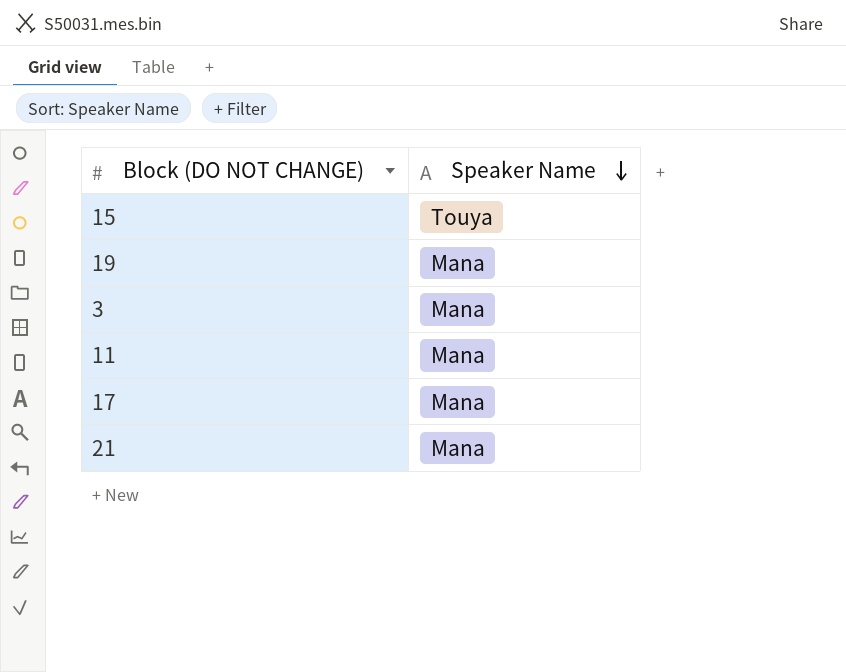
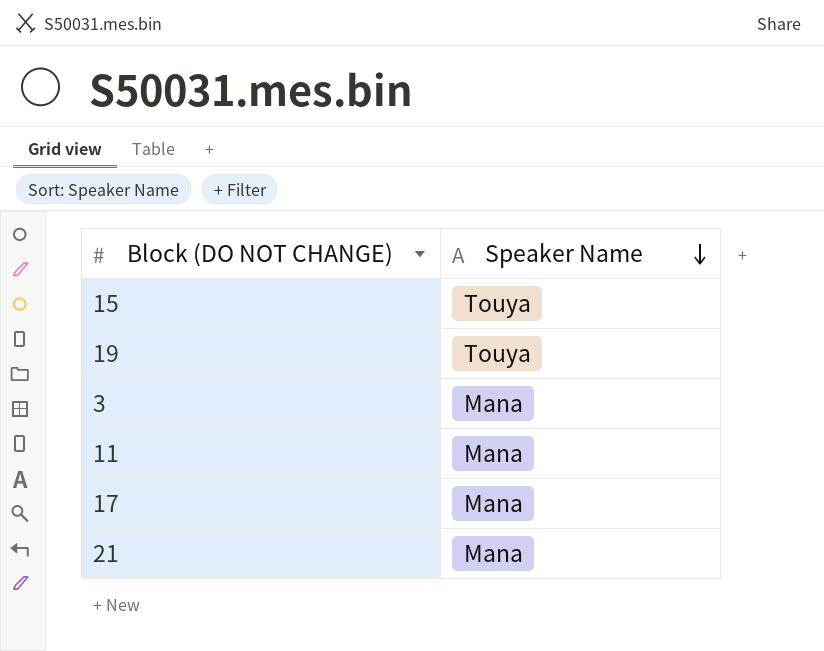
19 | Speaker Name: Mana -> Touya

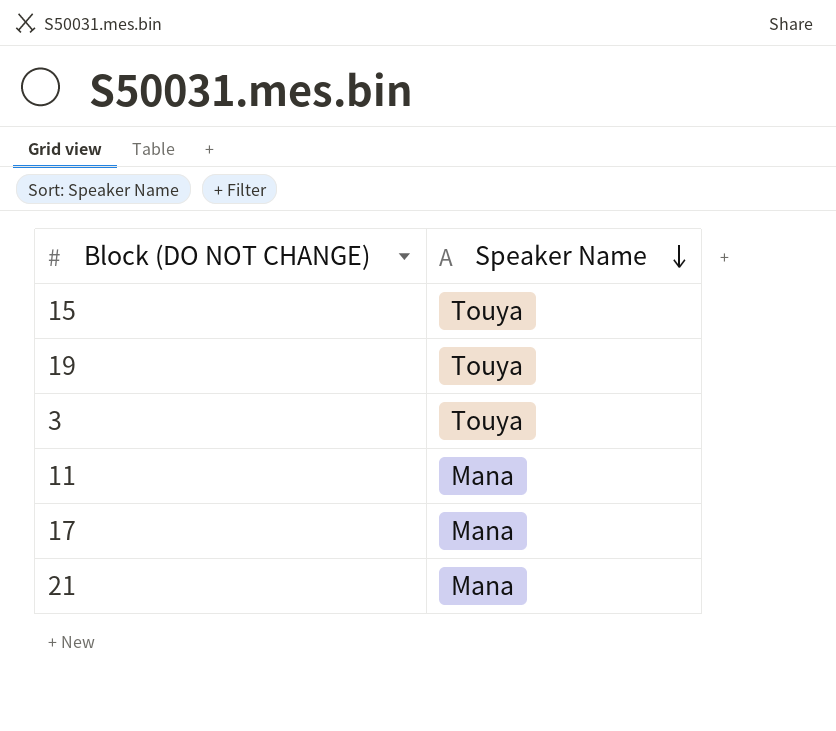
3 | Speaker Name: Mana -> Touya

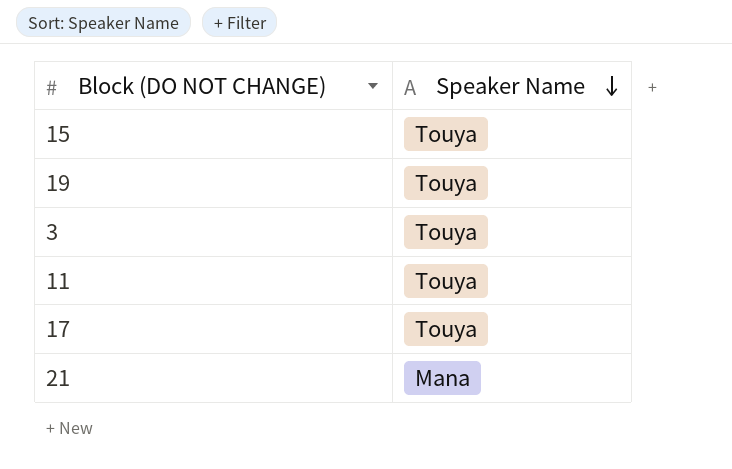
11 | Speaker Name: Mana -> Touya
17 | Speaker Name: Mana -> Touya

